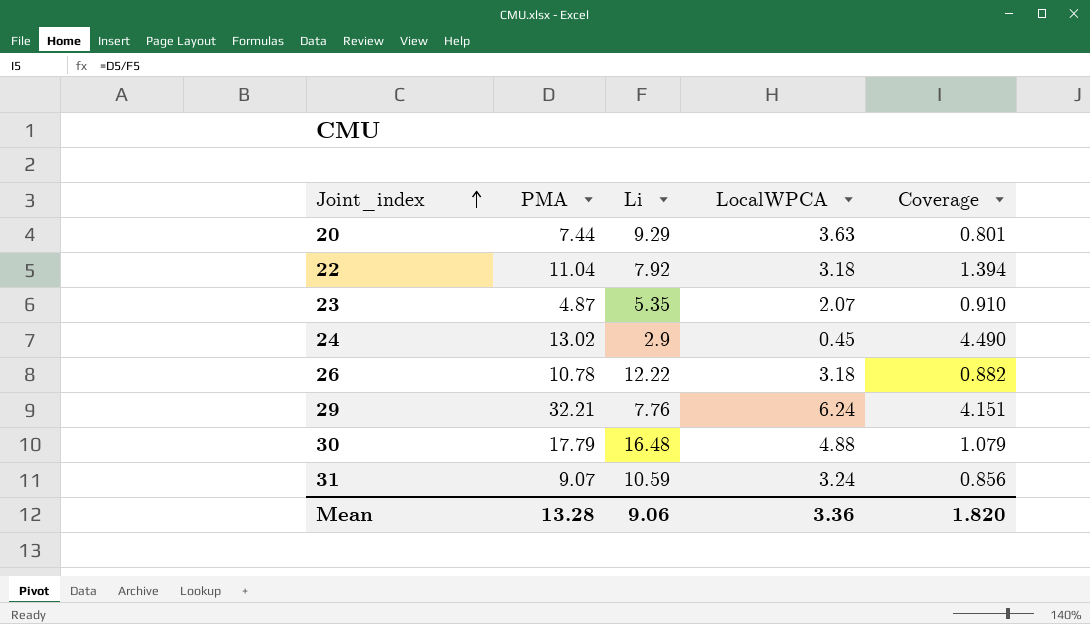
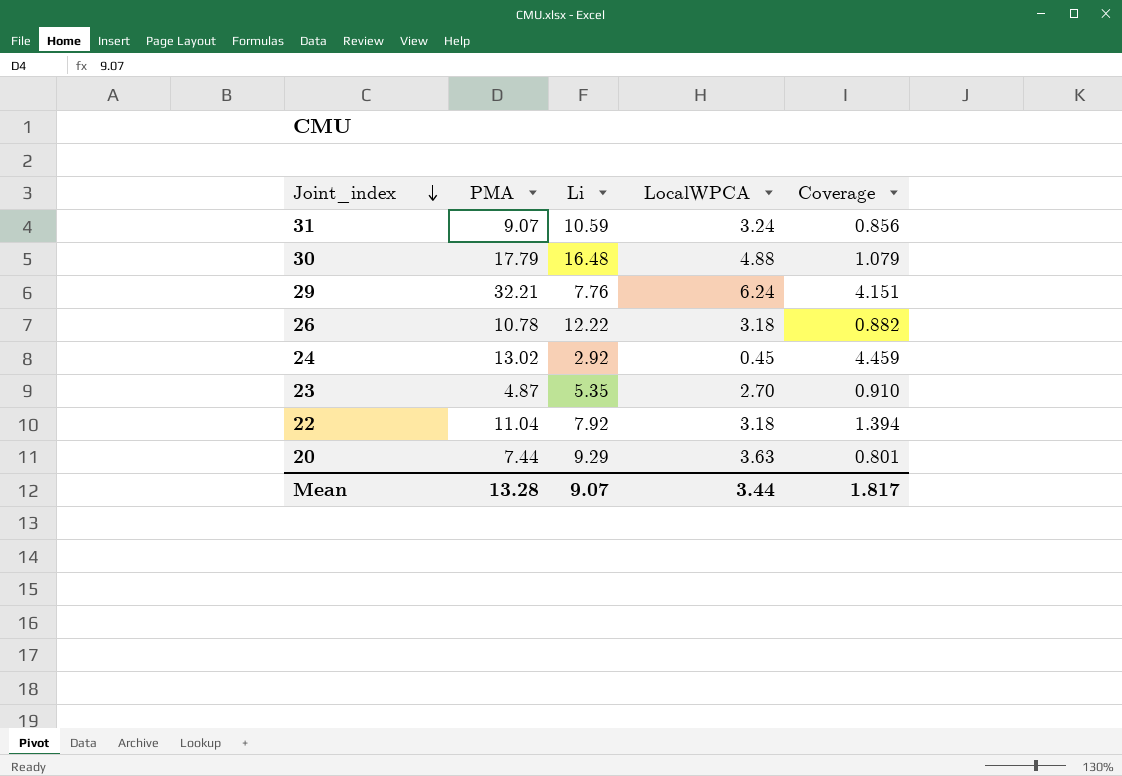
row order: Joint_index ascending -> Joint_index descending
24 | Li: 2.9 -> 2.92
24 | Coverage: 4.490 -> 4.459
23 | LocalWPCA: 2.07 -> 2.70
Mean | Li: 9.06 -> 9.07
Mean | LocalWPCA: 3.36 -> 3.44
Mean | Coverage: 1.820 -> 1.817

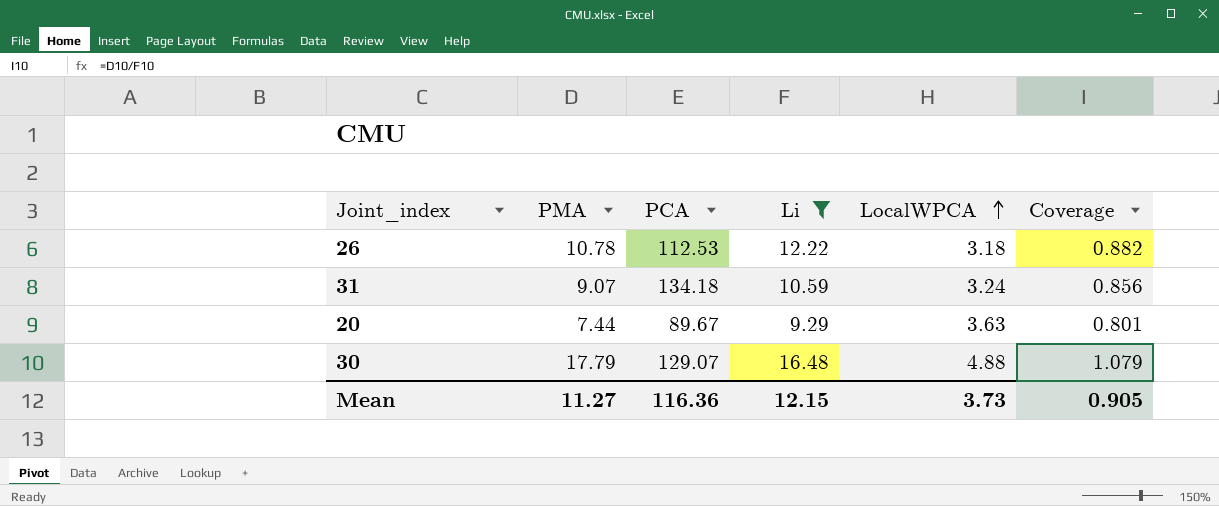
filter: none -> Li >= 9.29
row order: Joint_index descending -> LocalWPCA ascending
column PCA | position: none -> 3
Mean | PMA: 13.28 -> 11.27
Mean | Li: 9.07 -> 12.15
Mean | LocalWPCA: 3.44 -> 3.73
Mean | Coverage: 1.817 -> 0.905

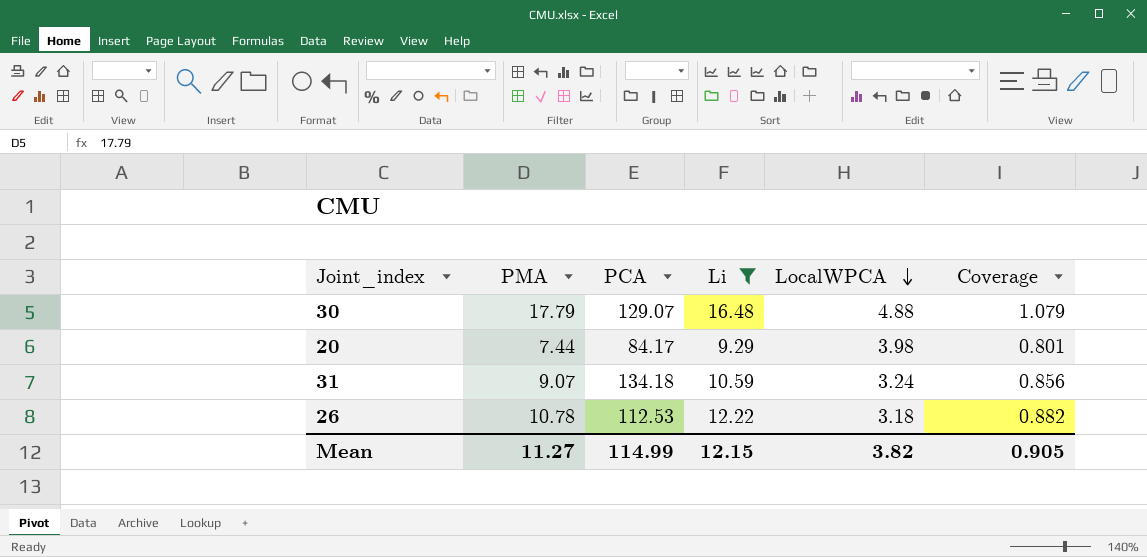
row order: LocalWPCA ascending -> LocalWPCA descending
20 | PCA: 89.67 -> 84.17
20 | LocalWPCA: 3.63 -> 3.98
Mean | PCA: 116.36 -> 114.99
Mean | LocalWPCA: 3.73 -> 3.82

